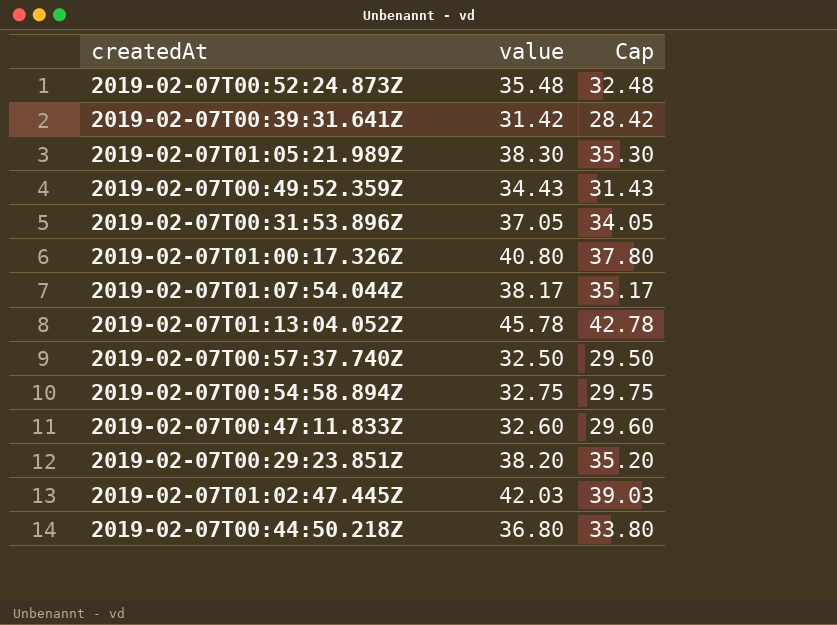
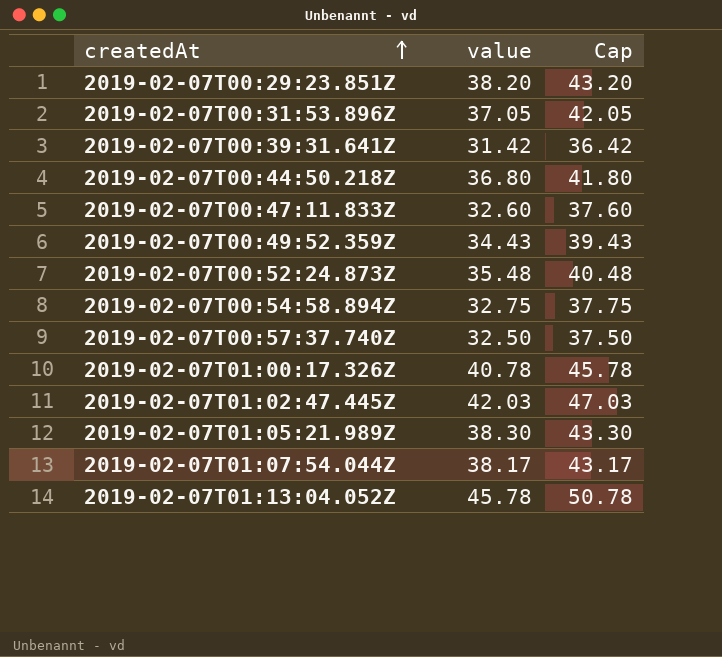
row order: none -> createdAt ascending
column Cap | formula: [value] - 3 -> [value] + 5
2019-02-07T01:00:17.326Z | value: 40.80 -> 40.78

